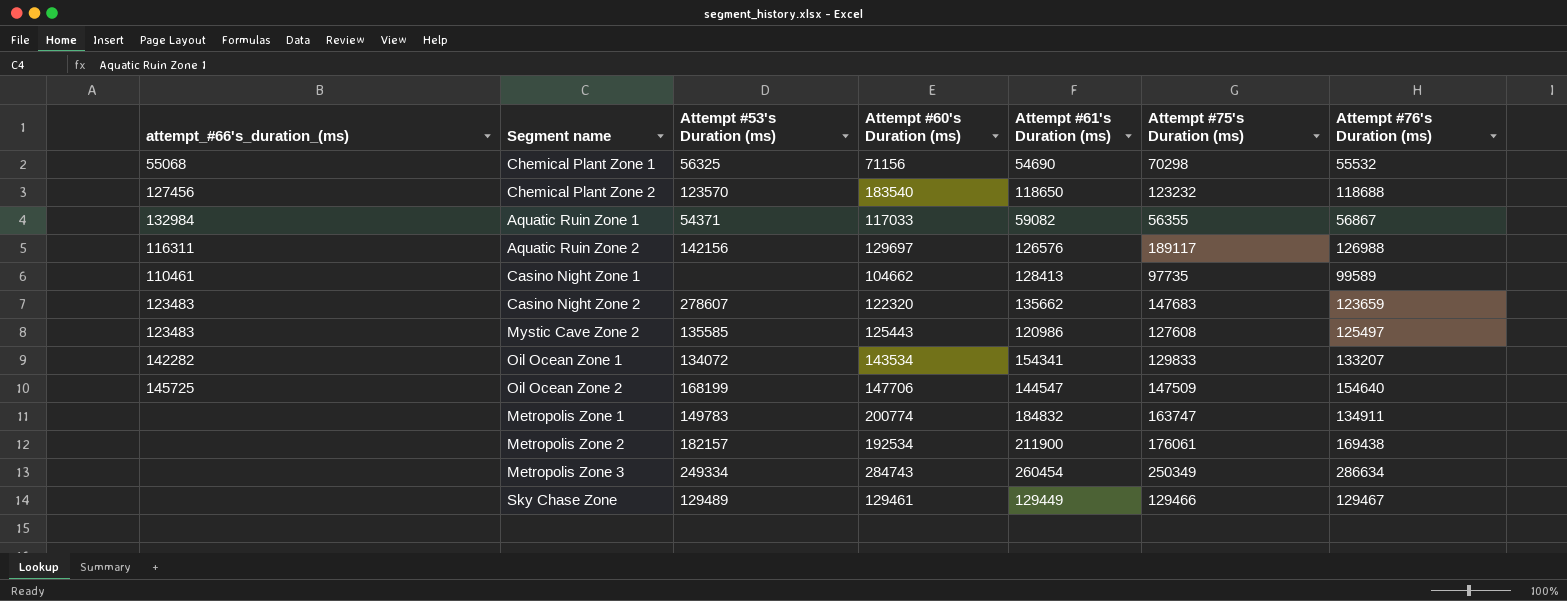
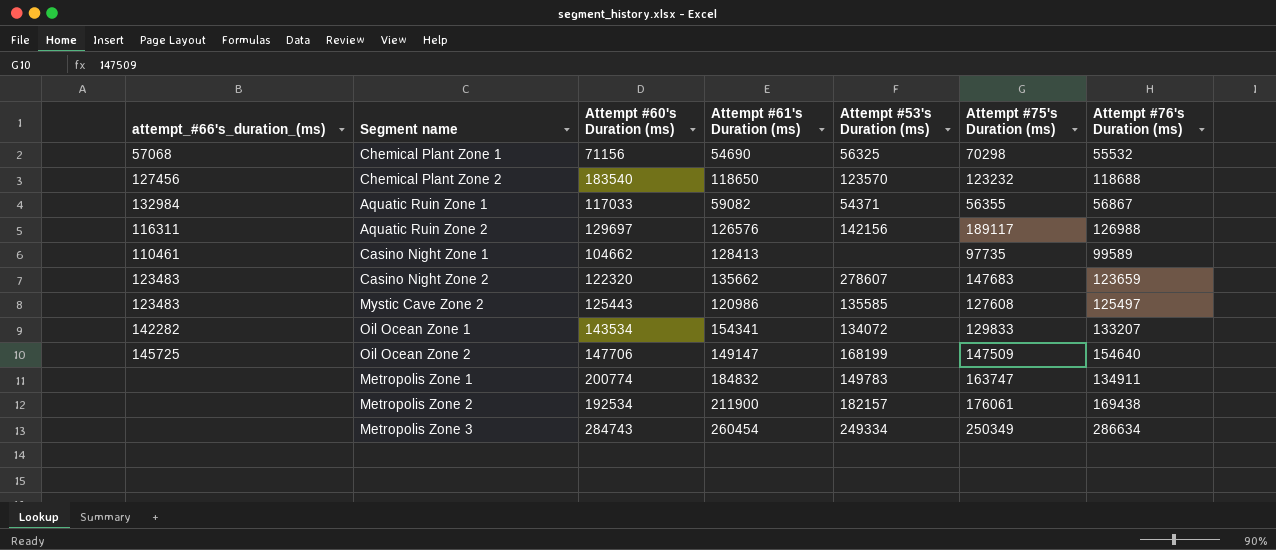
column Attempt #53's Duration (ms) | position: 3 -> 5
row Sky Chase Zone: none | 129489 | 129461 | 129449 | 129466 | 129467 -> none
Chemical Plant Zone 1 | attempt_#66's_duration_(ms): 55068 -> 57068
Oil Ocean Zone 2 | Attempt #61's Duration (ms): 144547 -> 149147

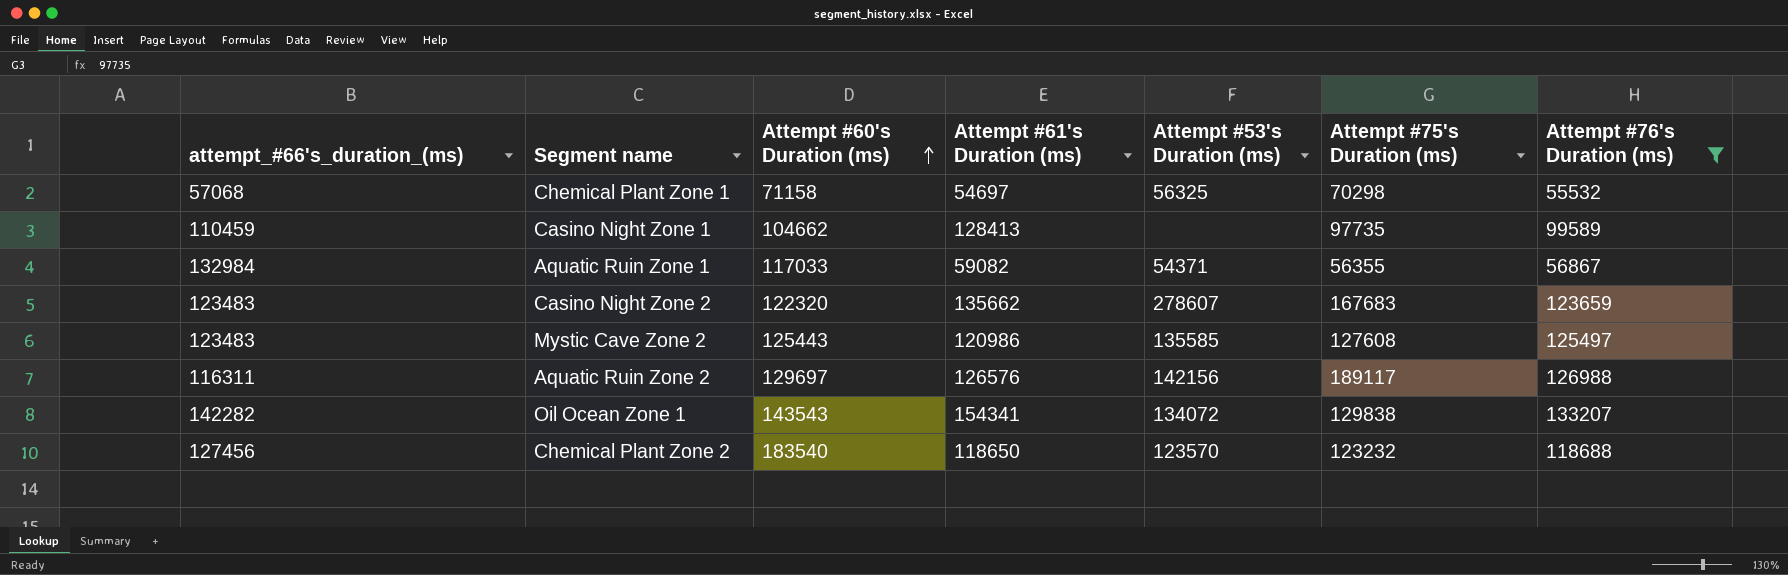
filter: none -> Attempt #76's Duration (ms) <= 133207
row order: none -> Attempt #60's Duration (ms) ascending
Chemical Plant Zone 1 | Attempt #60's Duration (ms): 71156 -> 71158
Chemical Plant Zone 1 | Attempt #61's Duration (ms): 54690 -> 54697
Casino Night Zone 1 | attempt_#66's_duration_(ms): 110461 -> 110459
Casino Night Zone 2 | Attempt #75's Duration (ms): 147683 -> 167683
Oil Ocean Zone 1 | Attempt #60's Duration (ms): 143534 -> 143543
Oil Ocean Zone 1 | Attempt #75's Duration (ms): 129833 -> 129838

